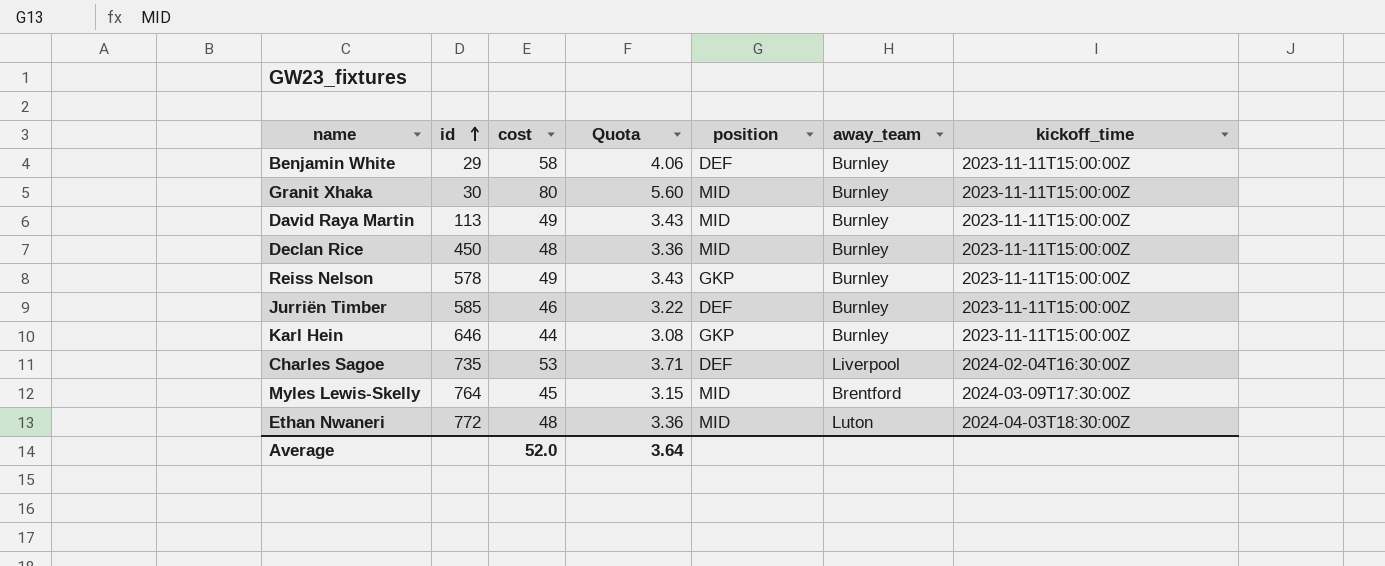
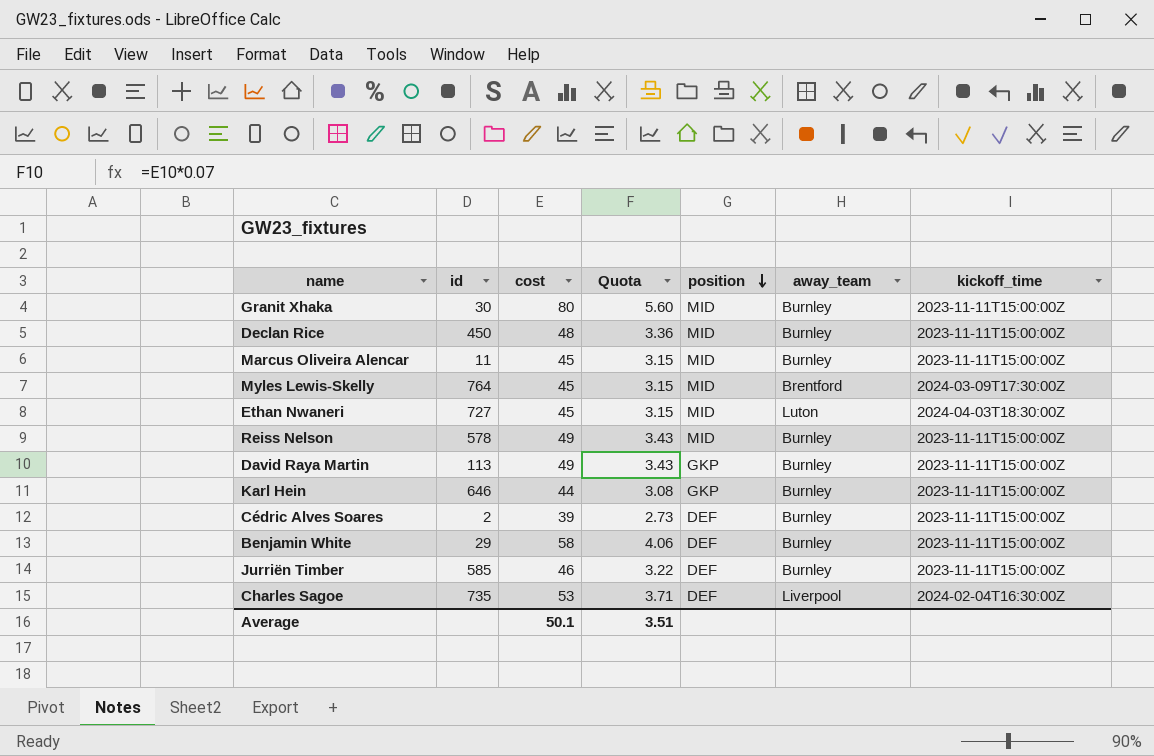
row order: id ascending -> position descending
row Marcus Oliveira Alencar: none -> 11 | 45 | 3.15 | MID | Burnley | 2023-11-11T15:00:00Z
Ethan Nwaneri | id: 772 -> 727
Ethan Nwaneri | cost: 48 -> 45
Ethan Nwaneri | Quota: 3.36 -> 3.15
Reiss Nelson | position: GKP -> MID
David Raya Martin | position: MID -> GKP
row Cédric Alves Soares: none -> 2 | 39 | 2.73 | DEF | Burnley | 2023-11-11T15:00:00Z
Average | cost: 52.0 -> 50.1
Average | Quota: 3.64 -> 3.51

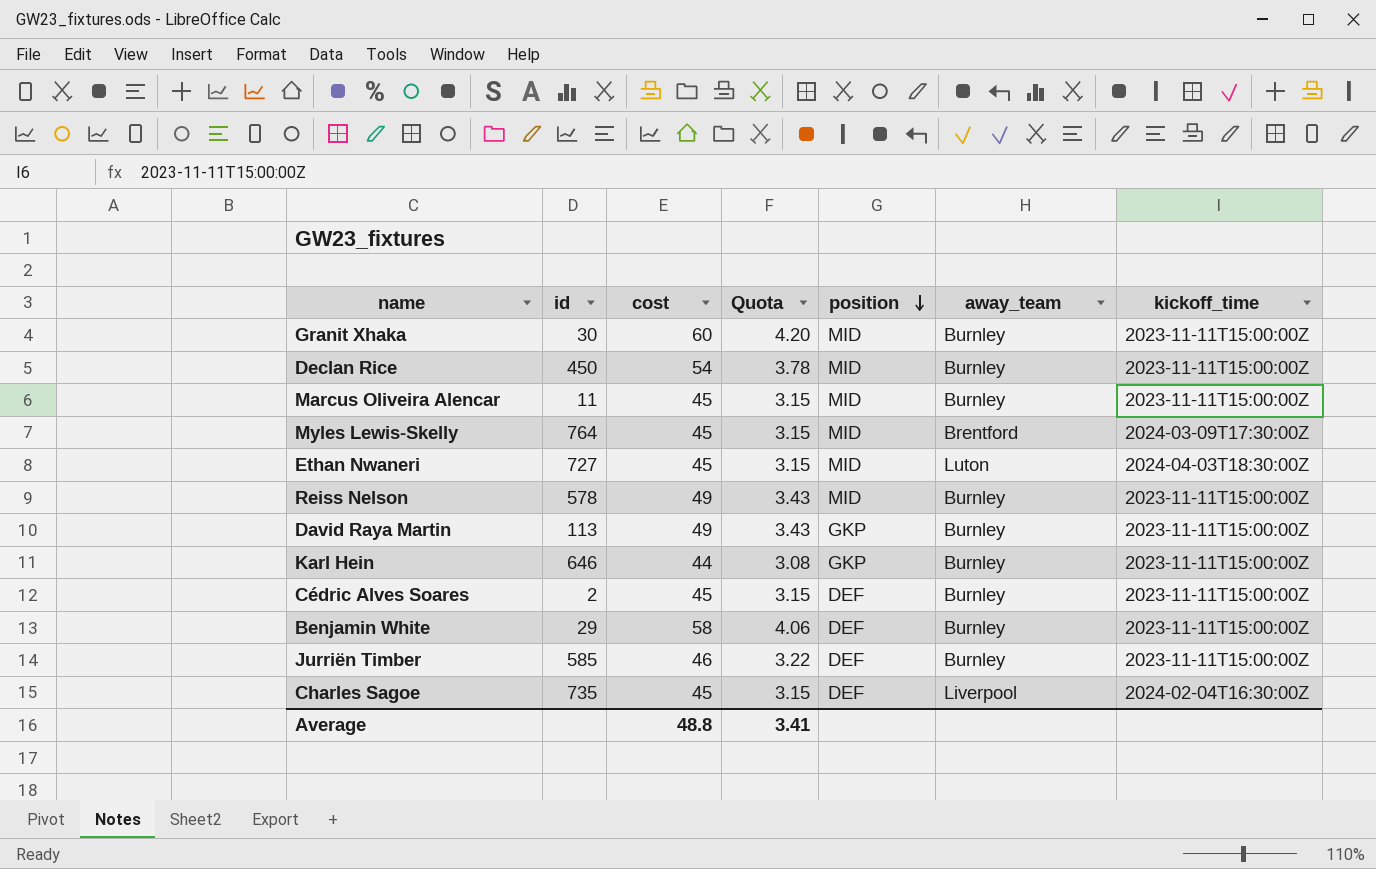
Granit Xhaka | cost: 80 -> 60
Granit Xhaka | Quota: 5.60 -> 4.20
Declan Rice | cost: 48 -> 54
Declan Rice | Quota: 3.36 -> 3.78
Cédric Alves Soares | cost: 39 -> 45
Cédric Alves Soares | Quota: 2.73 -> 3.15
Charles Sagoe | cost: 53 -> 45
Charles Sagoe | Quota: 3.71 -> 3.15
Average | cost: 50.1 -> 48.8
Average | Quota: 3.51 -> 3.41

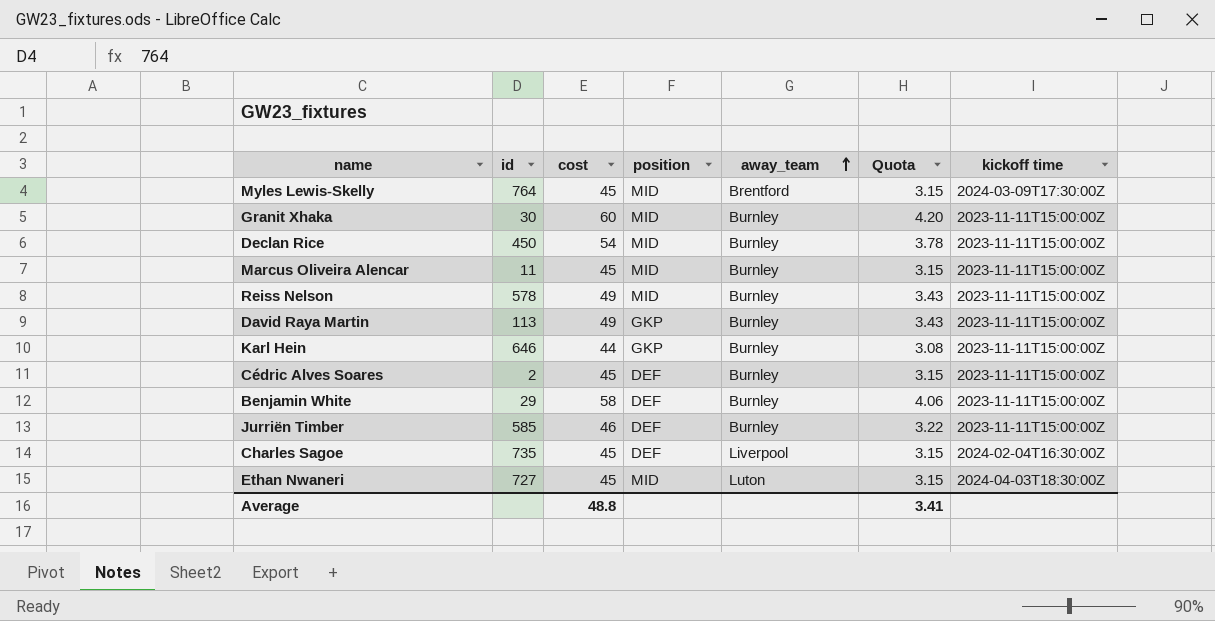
row order: position descending -> away_team ascending
column Quota | position: 4 -> 6
column name: kickoff_time -> kickoff time

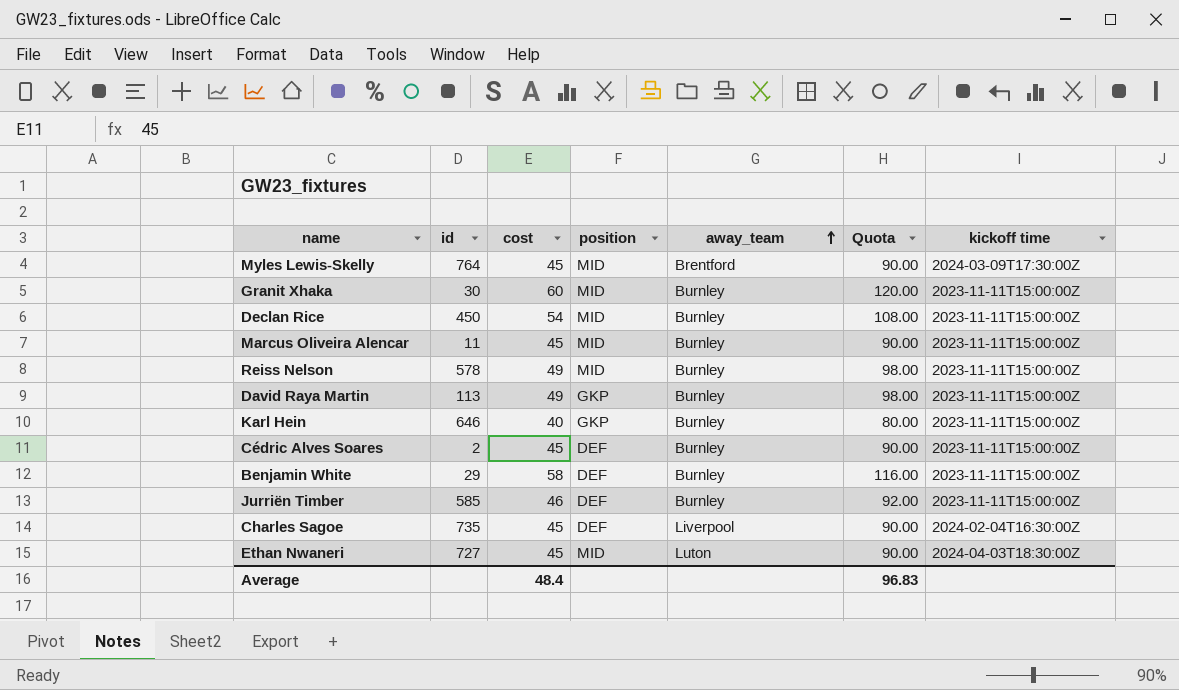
column Quota | formula: [cost] * 0.07 -> [cost] * 2
Karl Hein | cost: 44 -> 40
Average | cost: 48.8 -> 48.4
Average | Quota: 3.41 -> 96.83

